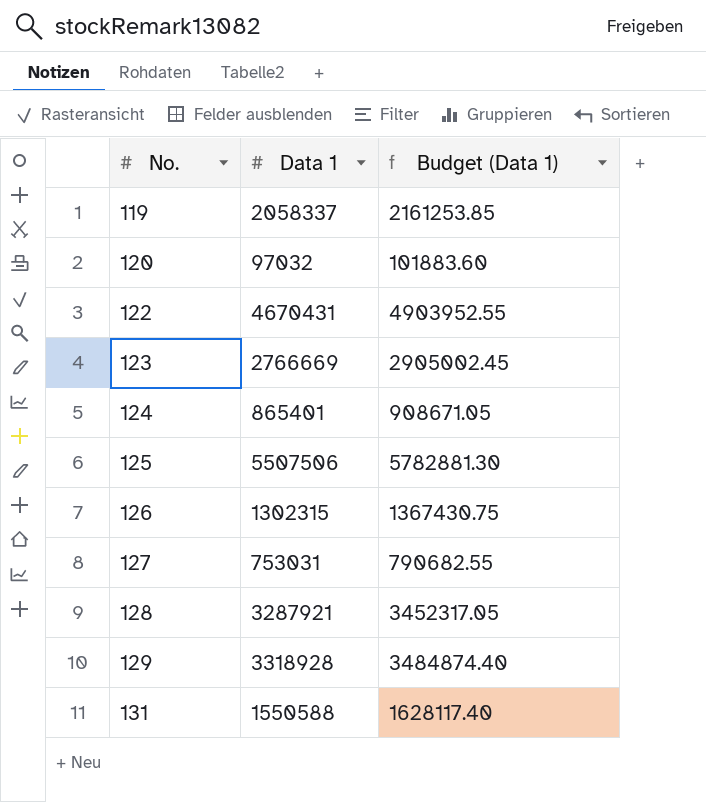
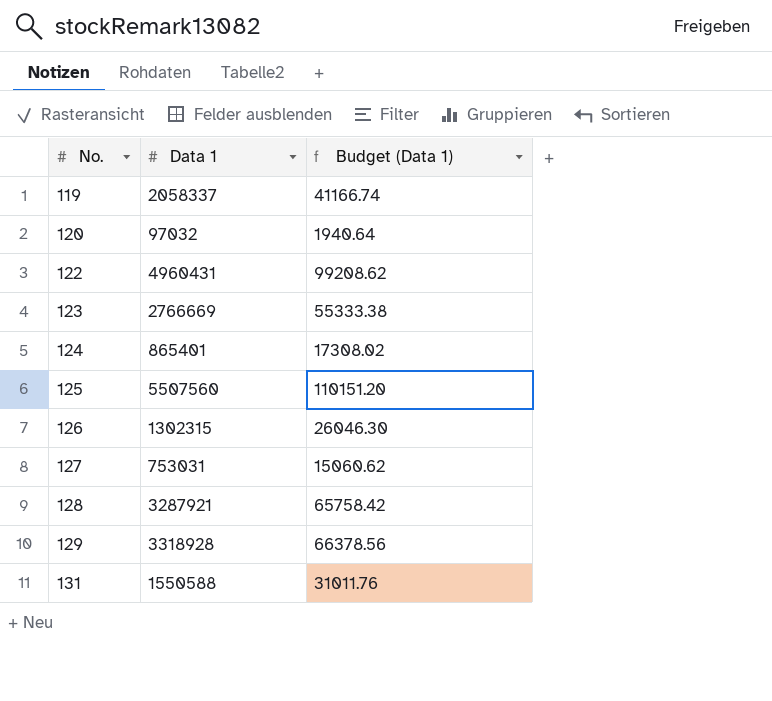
column Budget (Data 1) | formula: [Data 1] * 1.05 -> [Data 1] * 0.02
122 | Data 1: 4670431 -> 4960431
125 | Data 1: 5507506 -> 5507560

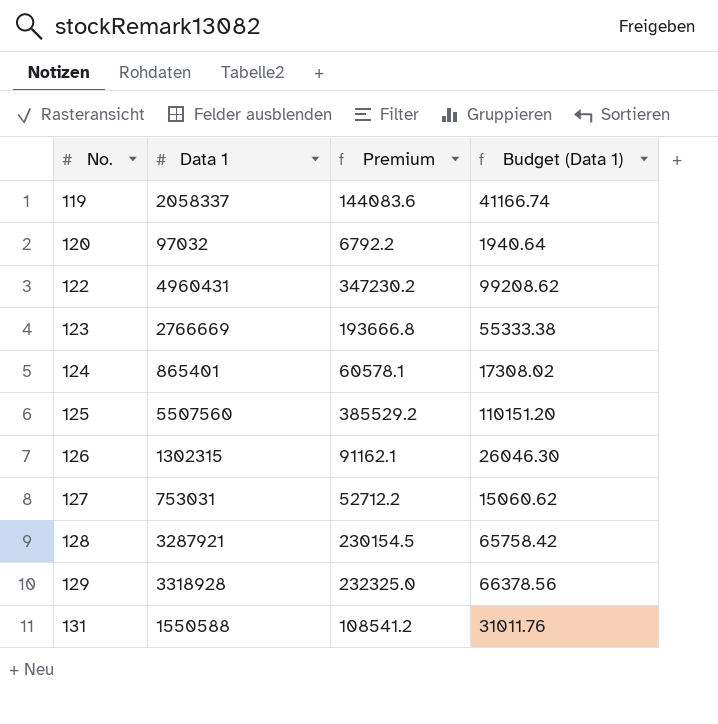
column Premium | formula: none -> [Data 1] * 0.07

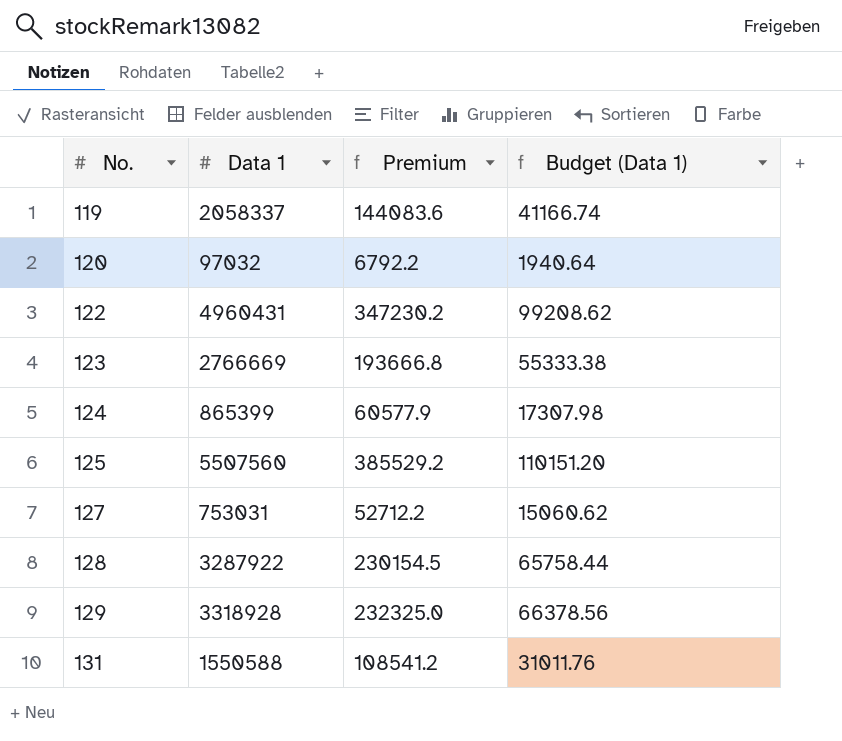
row 126: 1302315 | 91162.1 | 26046.30 -> none
124 | Data 1: 865401 -> 865399
124 | Premium: 60578.1 -> 60577.9
124 | Budget (Data 1): 17308.02 -> 17307.98
128 | Data 1: 3287921 -> 3287922
128 | Budget (Data 1): 65758.42 -> 65758.44

